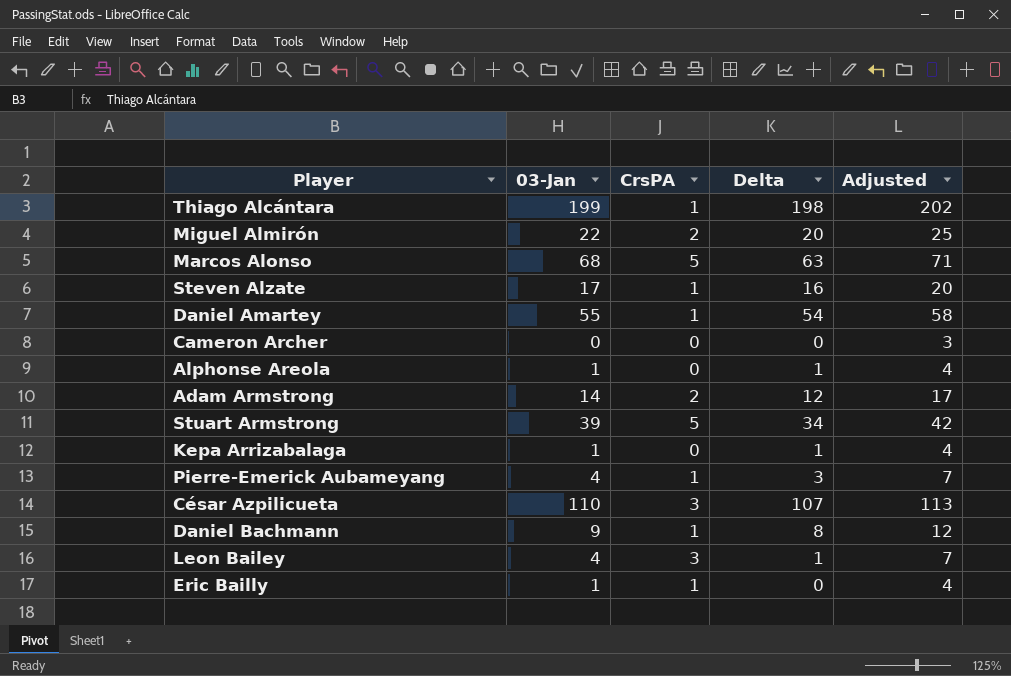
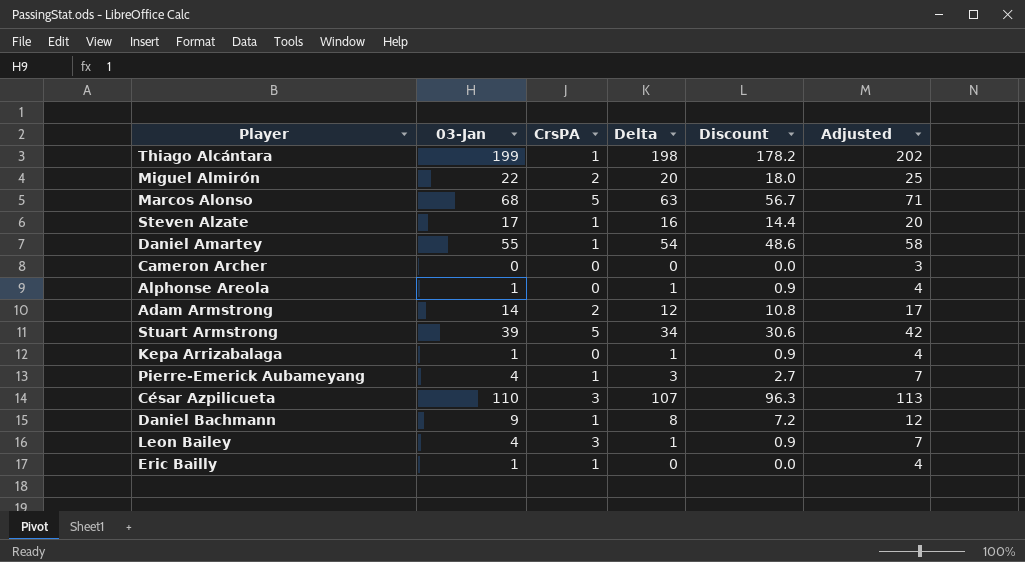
column Discount | formula: none -> [Delta] * 0.9

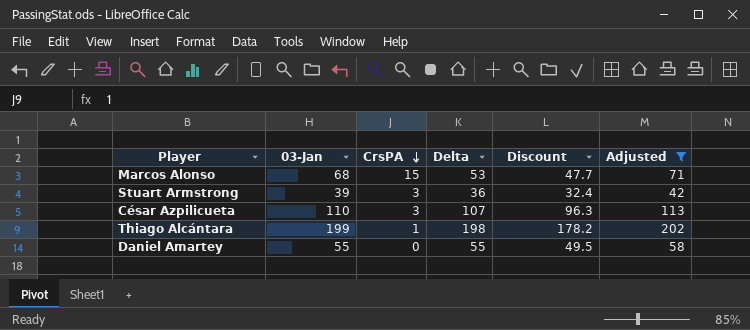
filter: none -> Adjusted >= 42
row order: none -> CrsPA descending
Marcos Alonso | CrsPA: 5 -> 15
Marcos Alonso | Delta: 63 -> 53
Marcos Alonso | Discount: 56.7 -> 47.7
Stuart Armstrong | CrsPA: 5 -> 3
Stuart Armstrong | Delta: 34 -> 36
Stuart Armstrong | Discount: 30.6 -> 32.4
Daniel Amartey | CrsPA: 1 -> 0
Daniel Amartey | Delta: 54 -> 55
Daniel Amartey | Discount: 48.6 -> 49.5

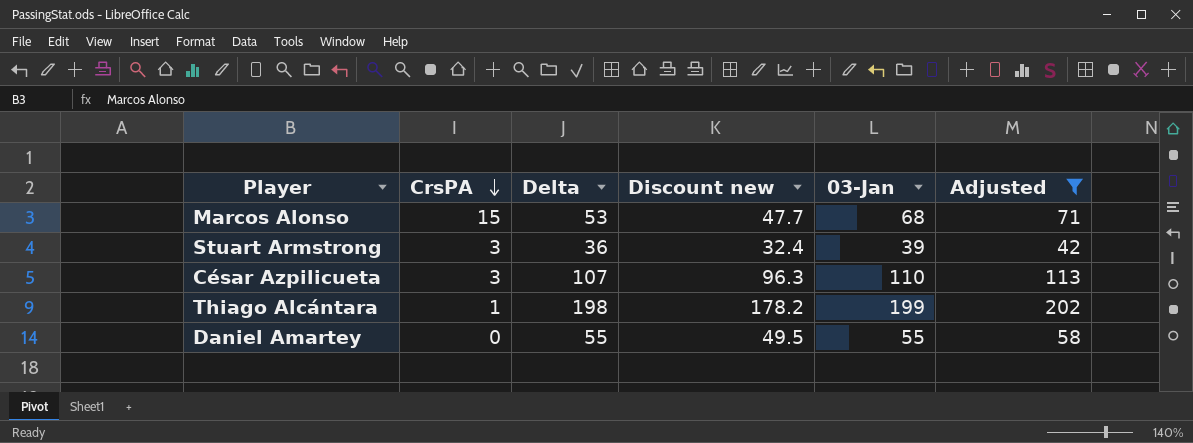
column name: Discount -> Discount new
column 03-Jan | position: 2 -> 5

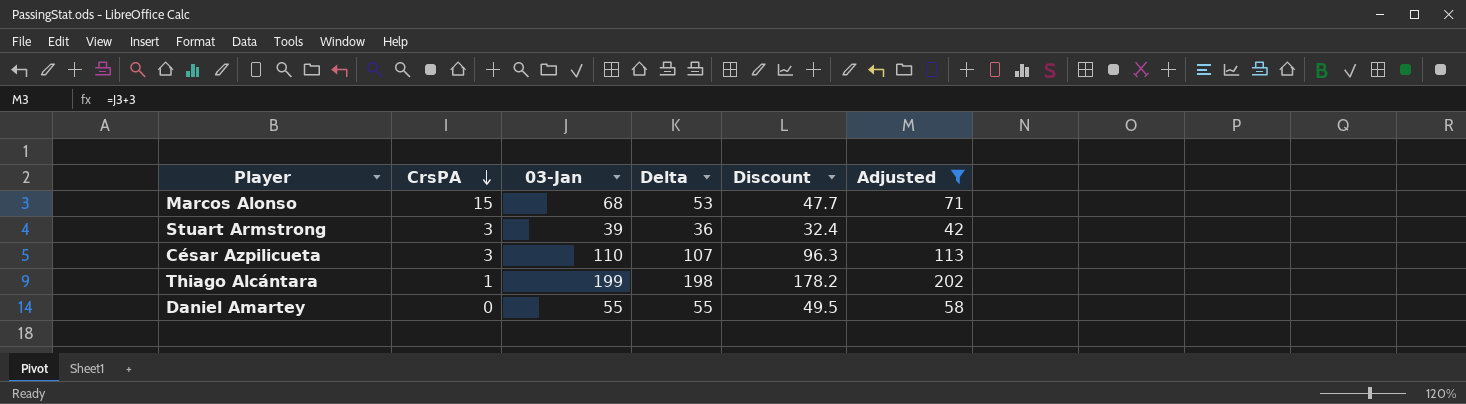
column 03-Jan | position: 5 -> 3
column name: Discount new -> Discount

